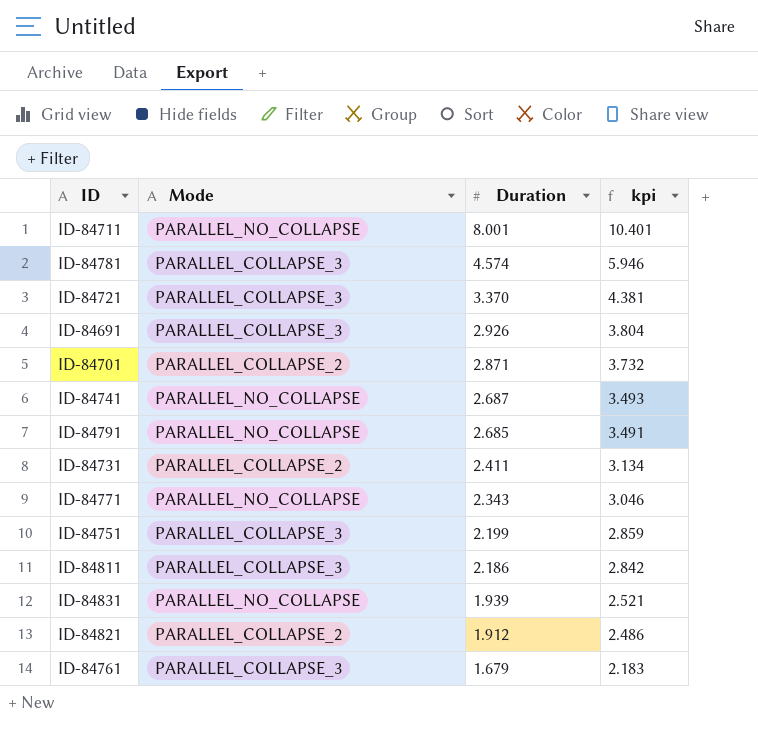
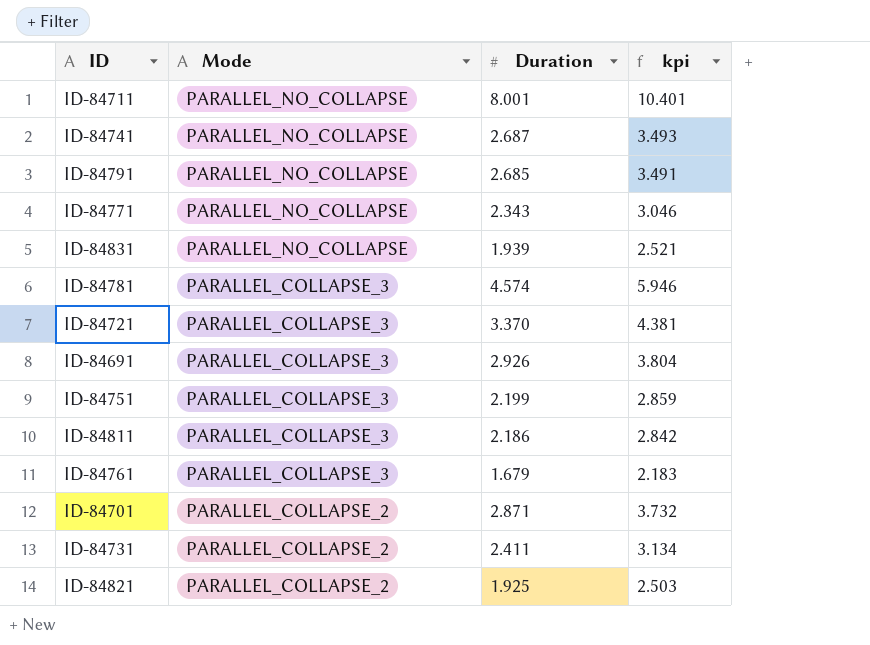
row order: Duration descending -> Mode descending
ID-84821 | Duration: 1.912 -> 1.925
ID-84821 | kpi: 2.486 -> 2.503

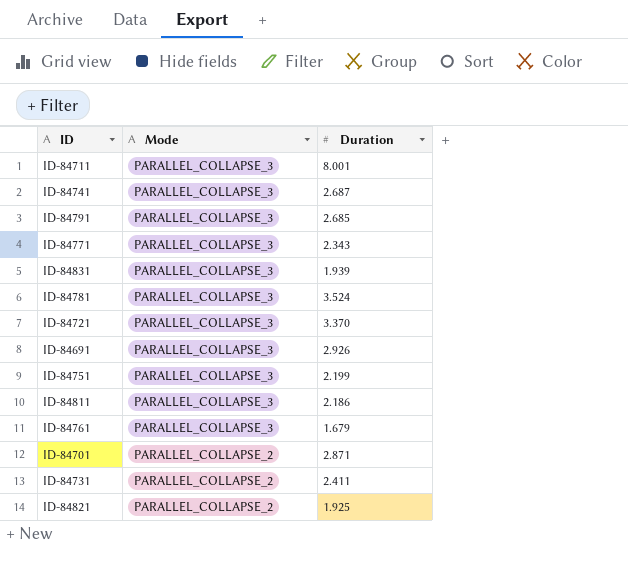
column kpi | formula: [Duration] * 1.3 -> none
ID-84711 | Mode: PARALLEL_NO_COLLAPSE -> PARALLEL_COLLAPSE_3
ID-84741 | Mode: PARALLEL_NO_COLLAPSE -> PARALLEL_COLLAPSE_3
ID-84791 | Mode: PARALLEL_NO_COLLAPSE -> PARALLEL_COLLAPSE_3
ID-84771 | Mode: PARALLEL_NO_COLLAPSE -> PARALLEL_COLLAPSE_3
ID-84831 | Mode: PARALLEL_NO_COLLAPSE -> PARALLEL_COLLAPSE_3
ID-84781 | Duration: 4.574 -> 3.524

